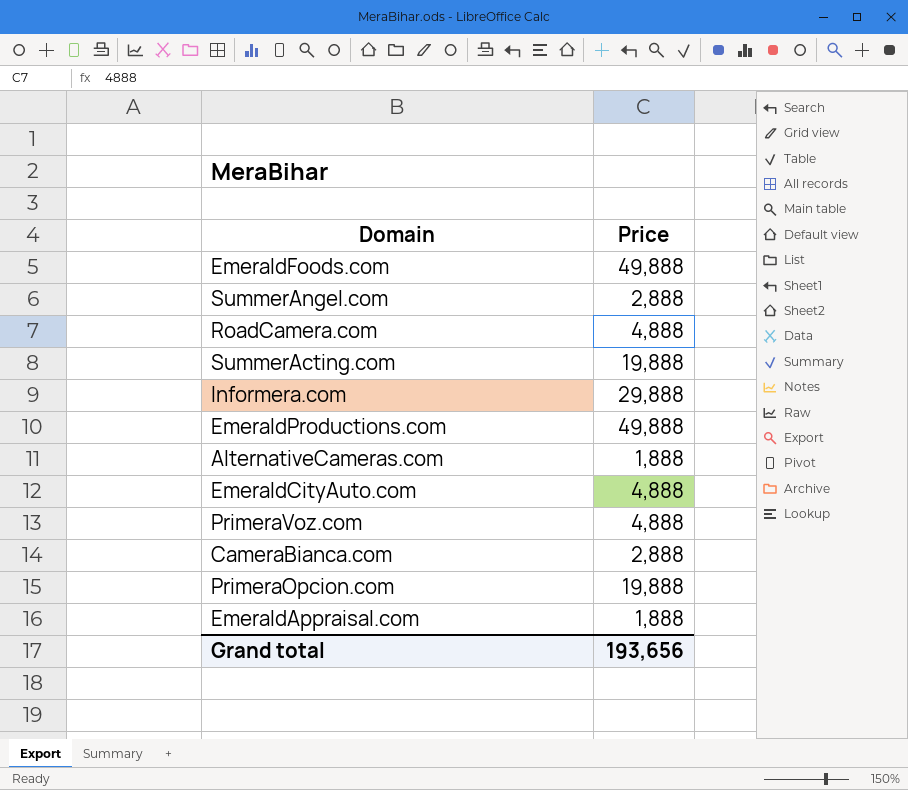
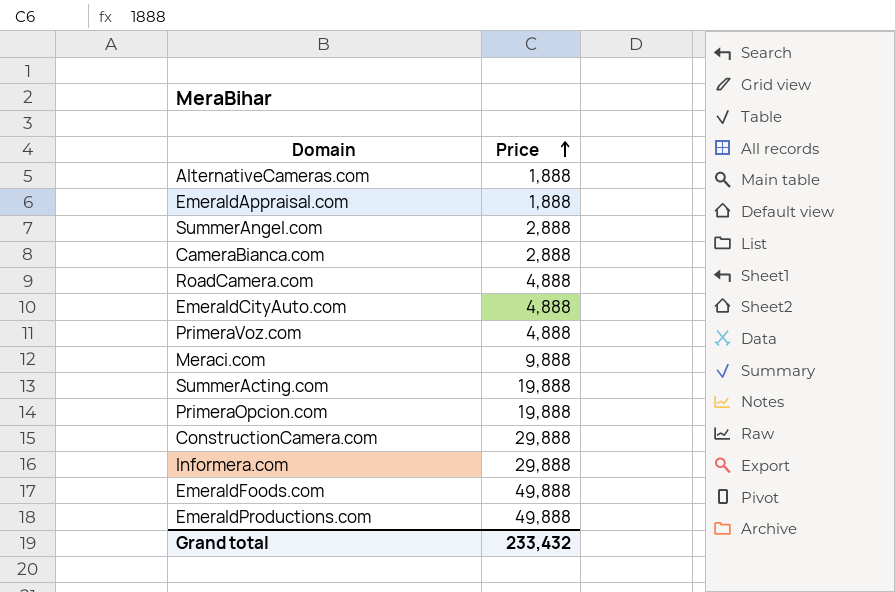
row order: none -> Price ascending
row Meraci.com: none -> 9,888
row ConstructionCamera.com: none -> 29,888
Grand total | Price: 193,656 -> 233,432

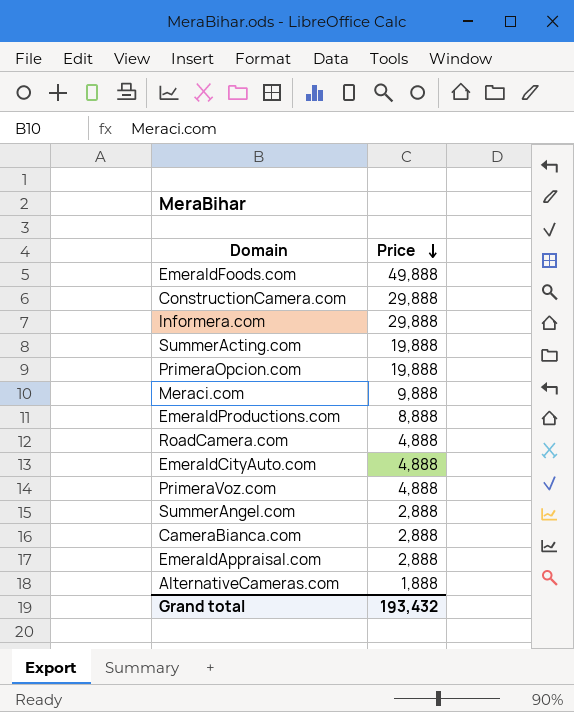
row order: Price ascending -> Price descending
EmeraldProductions.com | Price: 49,888 -> 8,888
EmeraldAppraisal.com | Price: 1,888 -> 2,888
Grand total | Price: 233,432 -> 193,432

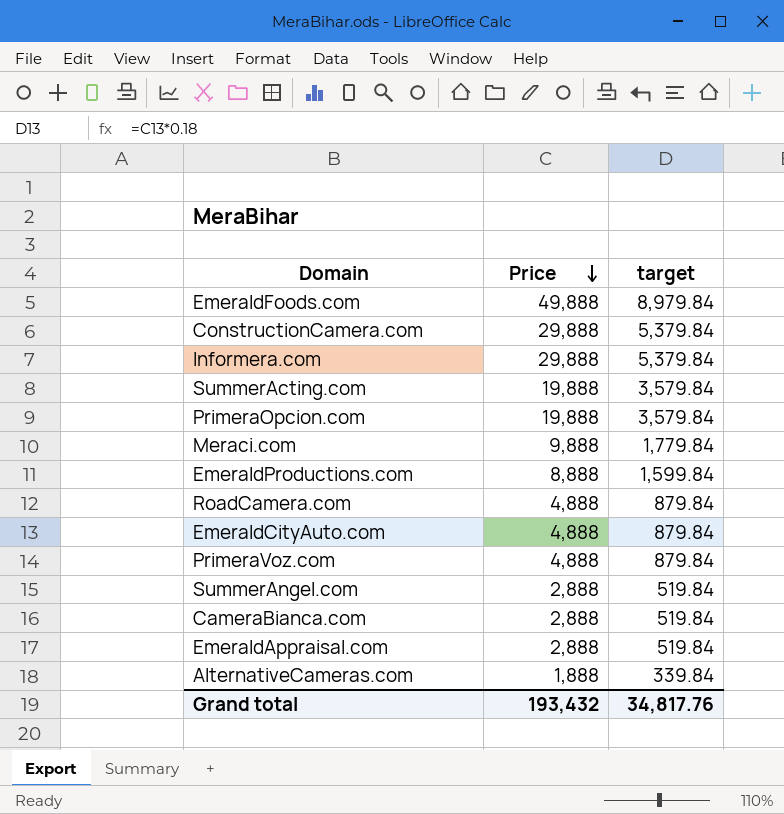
column target | formula: none -> [Price] * 0.18

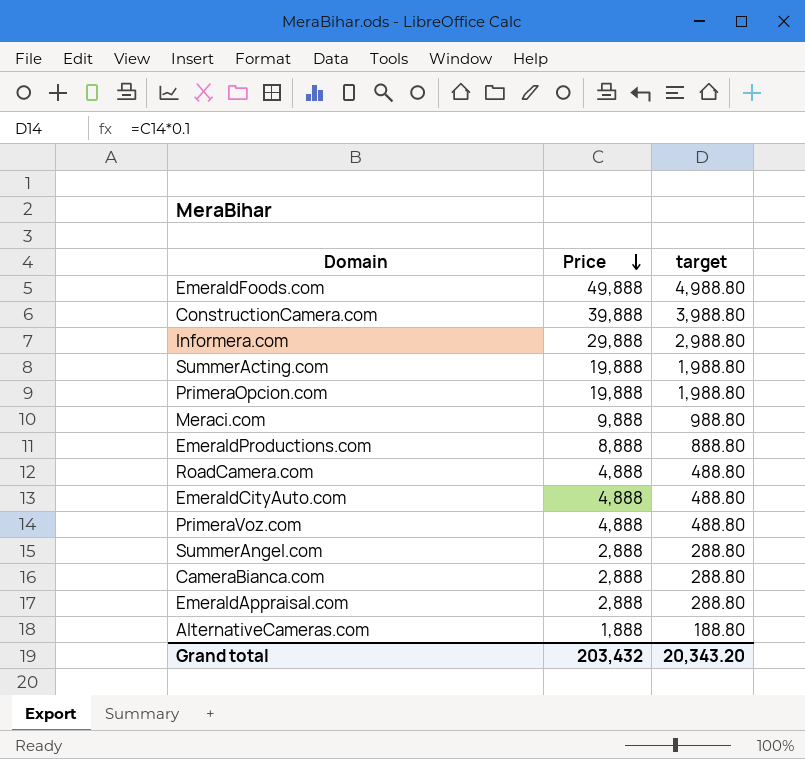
column target | formula: [Price] * 0.18 -> [Price] * 0.1
ConstructionCamera.com | Price: 29,888 -> 39,888
Grand total | Price: 193,432 -> 203,432
Grand total | target: 34,817.76 -> 20,343.20

